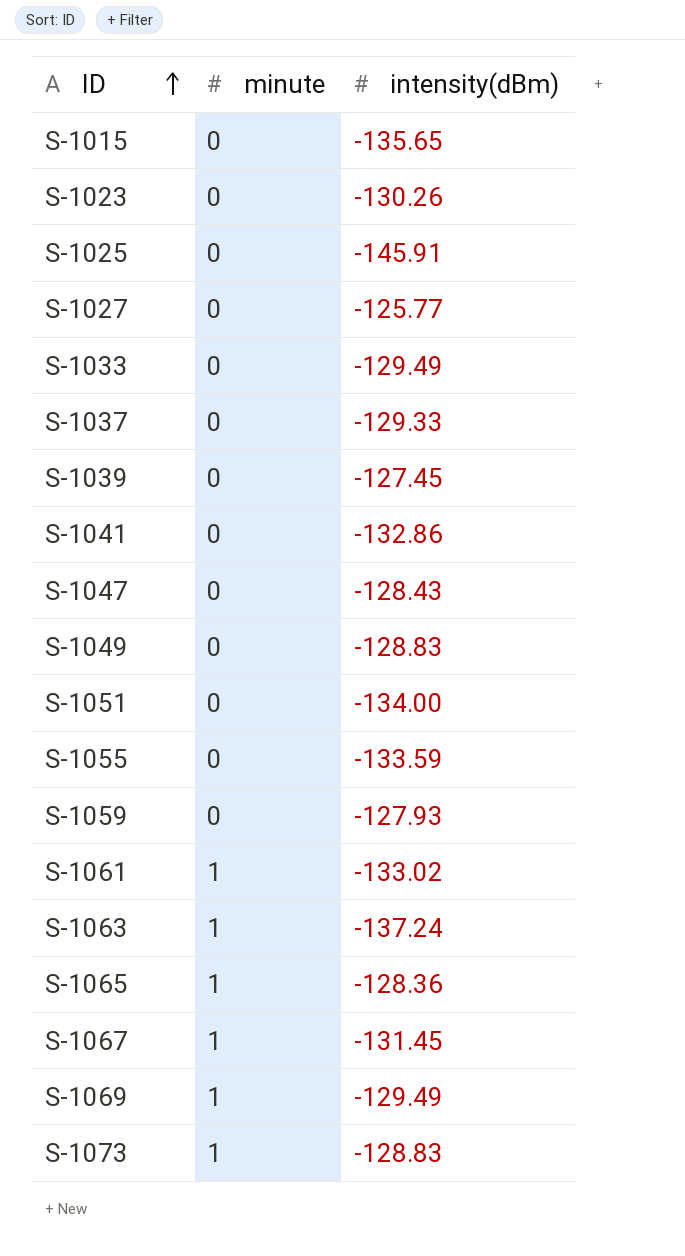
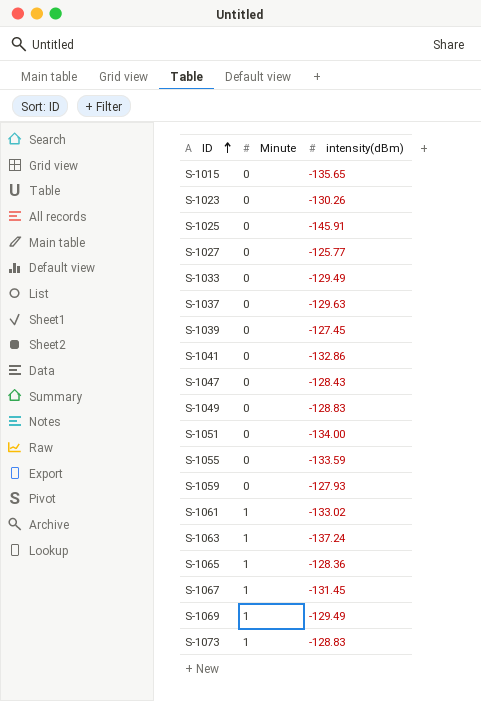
column name: minute -> Minute
S-1037 | intensity(dBm): -129.33 -> -129.63

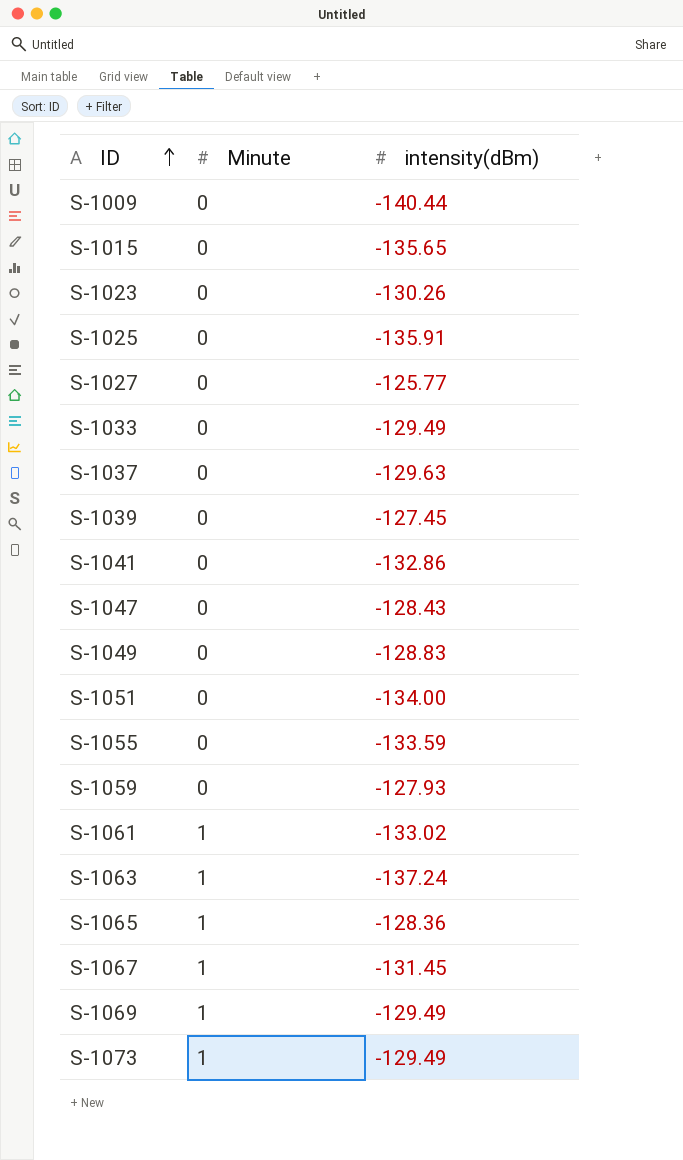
row S-1009: none -> 0 | -140.44
S-1025 | intensity(dBm): -145.91 -> -135.91
S-1073 | intensity(dBm): -128.83 -> -129.49

